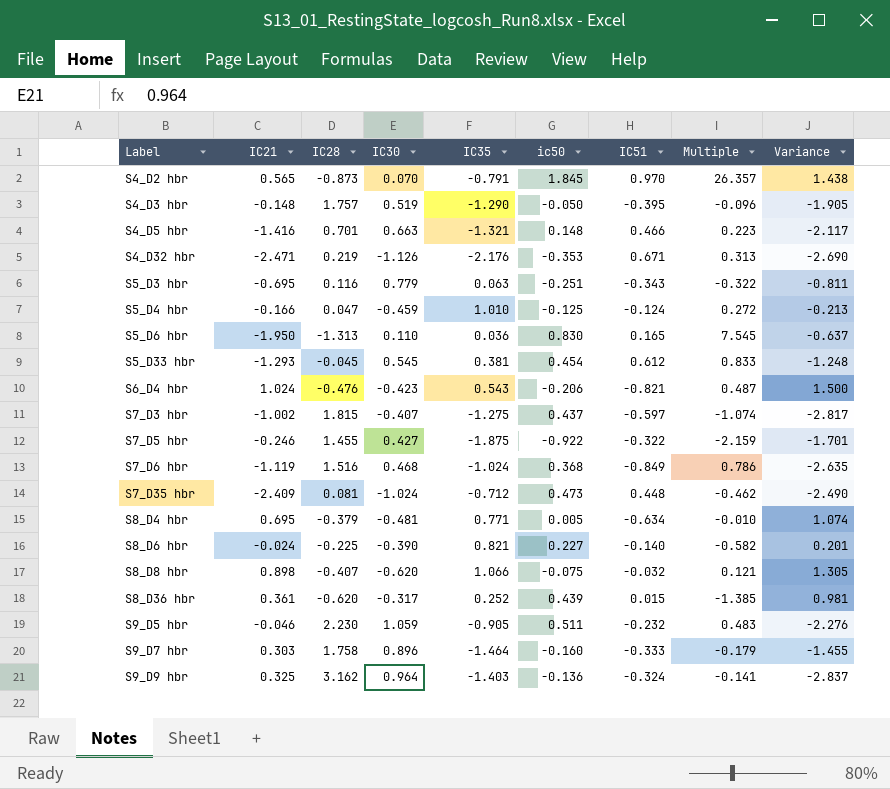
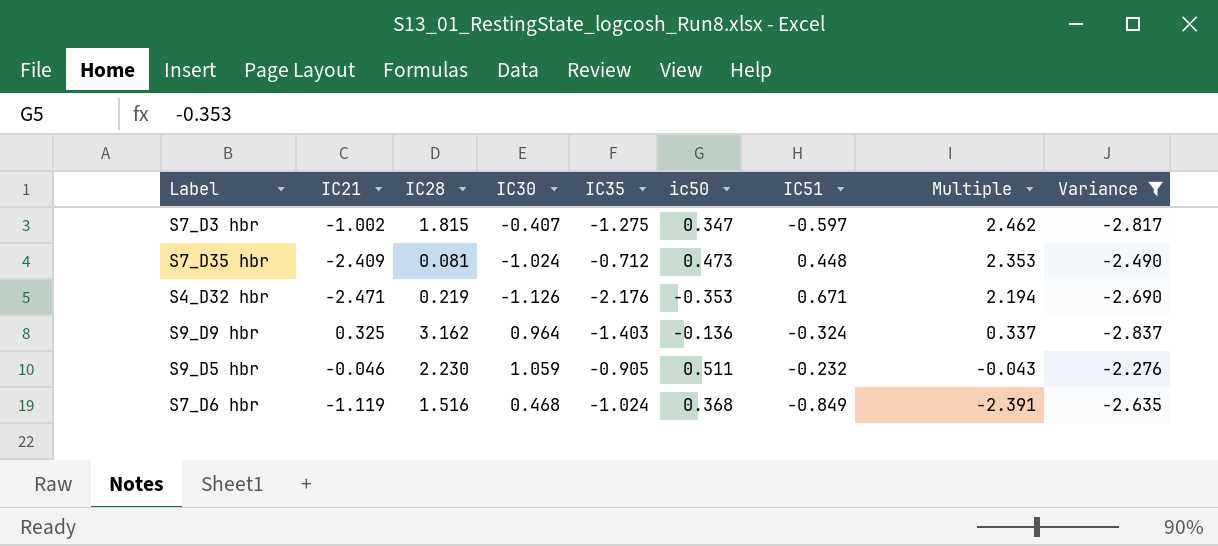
filter: none -> Variance <= -2.276
row order: Label ascending -> Multiple descending
column Multiple | formula: [ic50] / [IC30] -> [IC21] / [IC30]
S7_D3 hbr | ic50: 0.437 -> 0.347

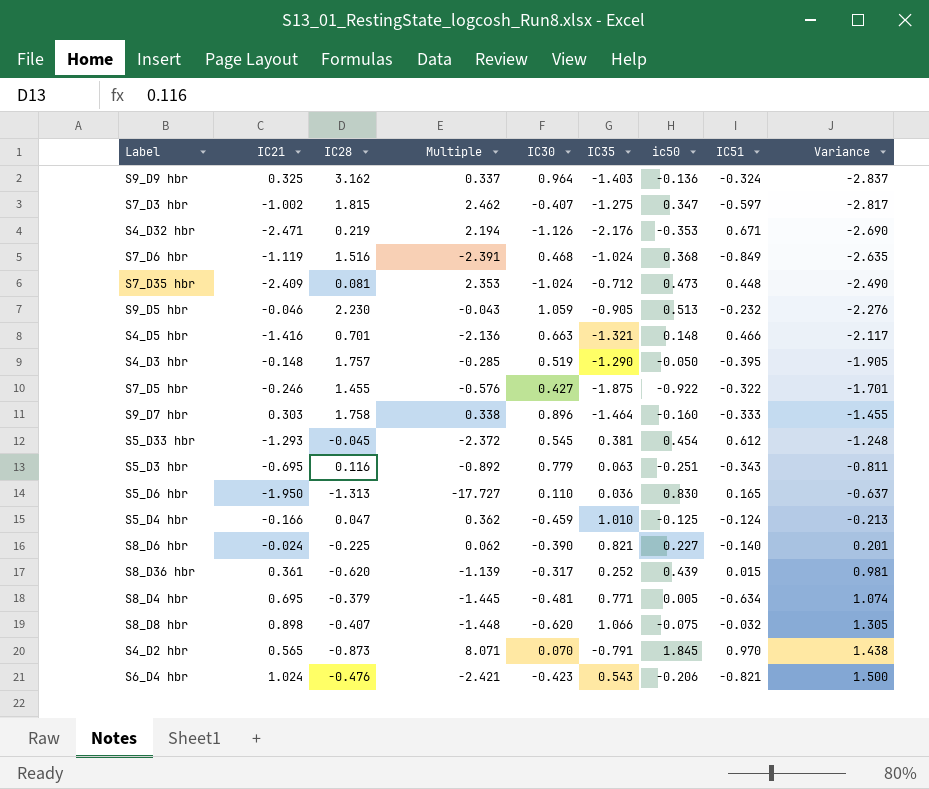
filter: Variance <= -2.276 -> none
row order: Multiple descending -> Variance ascending
column Multiple | position: 8 -> 4
S9_D5 hbr | ic50: 0.511 -> 0.513

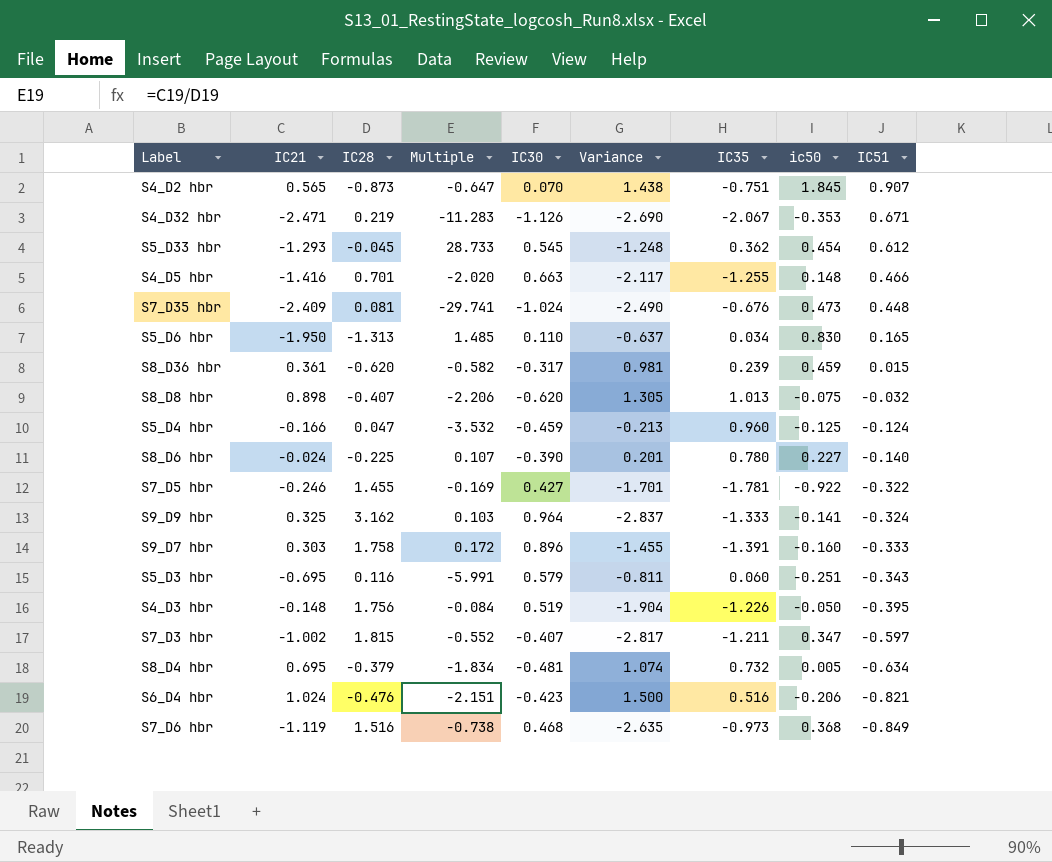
row order: Variance ascending -> IC51 descending
column Multiple | formula: [IC21] / [IC30] -> [IC21] / [IC28]
column Variance | position: 9 -> 6
row S9_D5 hbr: -0.046 | 2.230 | -0.043 | 1.059 | -0.905 | 0.513 | -0.232 | -2.276 -> none
S4_D2 hbr | IC35: -0.791 -> -0.751
S4_D2 hbr | IC51: 0.970 -> 0.907
S4_D32 hbr | IC35: -2.176 -> -2.067
S5_D33 hbr | IC35: 0.381 -> 0.362
S4_D5 hbr | IC35: -1.321 -> -1.255
S7_D35 hbr | IC35: -0.712 -> -0.676
S5_D6 hbr | IC35: 0.036 -> 0.034
S8_D36 hbr | IC35: 0.252 -> 0.239
S8_D36 hbr | ic50: 0.439 -> 0.459
S8_D8 hbr | IC35: 1.066 -> 1.013
S5_D4 hbr | IC35: 1.010 -> 0.960
S8_D6 hbr | IC35: 0.821 -> 0.780
S7_D5 hbr | IC35: -1.875 -> -1.781
S9_D9 hbr | IC35: -1.403 -> -1.333
S9_D9 hbr | ic50: -0.136 -> -0.141
S9_D7 hbr | IC35: -1.464 -> -1.391
S5_D3 hbr | IC30: 0.779 -> 0.579
S5_D3 hbr | IC35: 0.063 -> 0.060
S4_D3 hbr | IC28: 1.757 -> 1.756
S4_D3 hbr | Variance: -1.905 -> -1.904
S4_D3 hbr | IC35: -1.290 -> -1.226
S7_D3 hbr | IC35: -1.275 -> -1.211
S8_D4 hbr | IC35: 0.771 -> 0.732
S6_D4 hbr | IC35: 0.543 -> 0.516
S7_D6 hbr | IC35: -1.024 -> -0.973

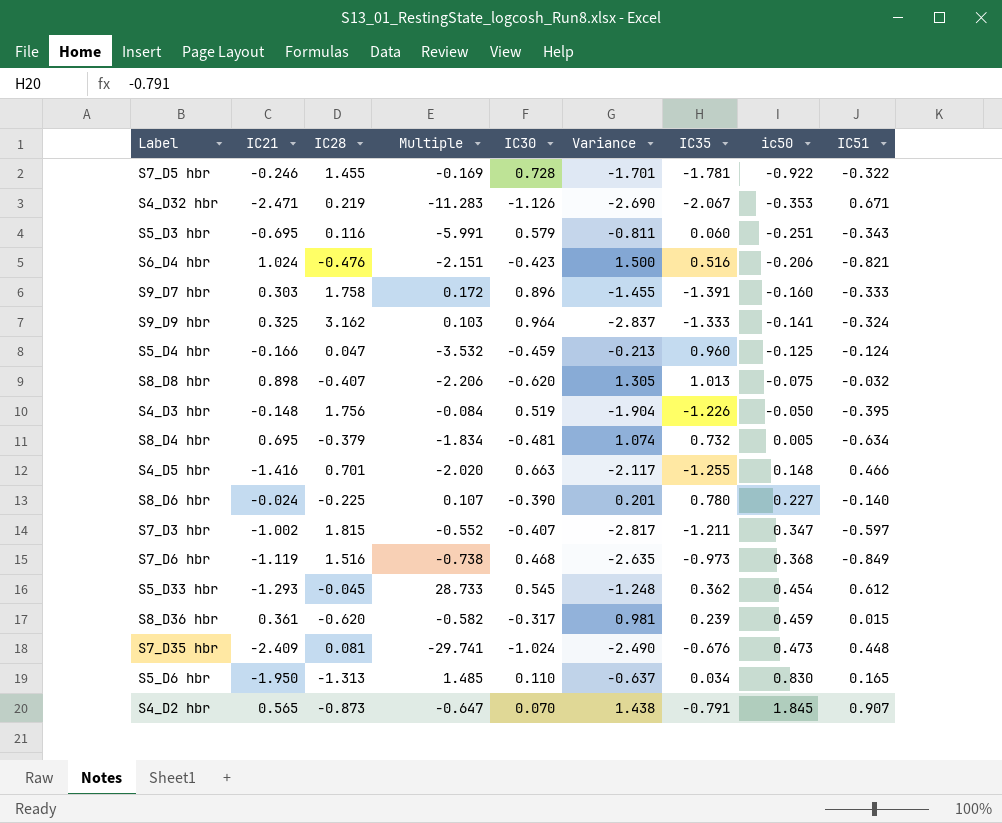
row order: IC51 descending -> ic50 ascending
S7_D5 hbr | IC30: 0.427 -> 0.728
S4_D2 hbr | IC35: -0.751 -> -0.791

